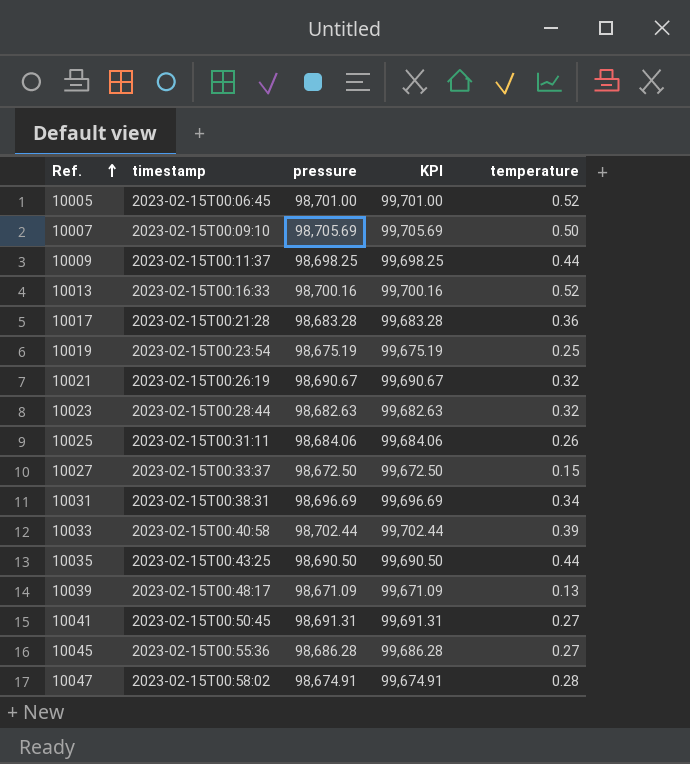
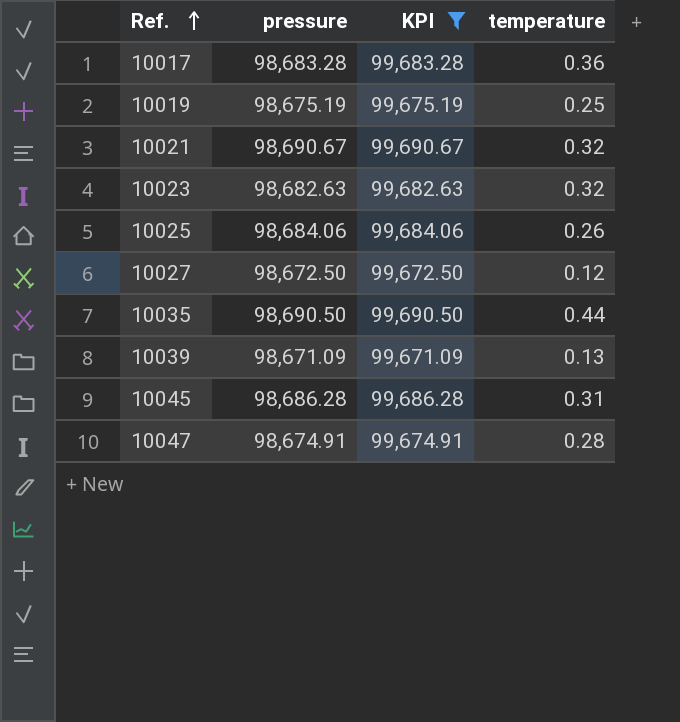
filter: none -> KPI <= 99,690.67
column timestamp | position: 2 -> none
10027 | temperature: 0.15 -> 0.12
10045 | temperature: 0.27 -> 0.31

